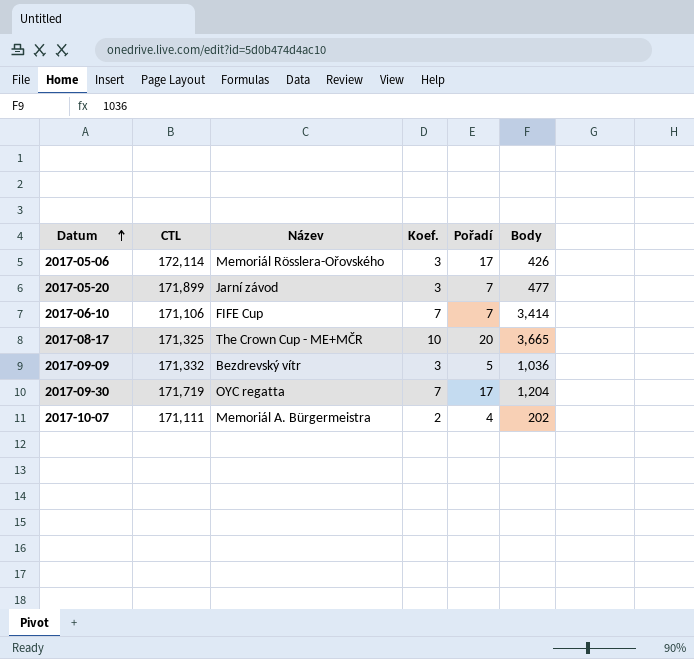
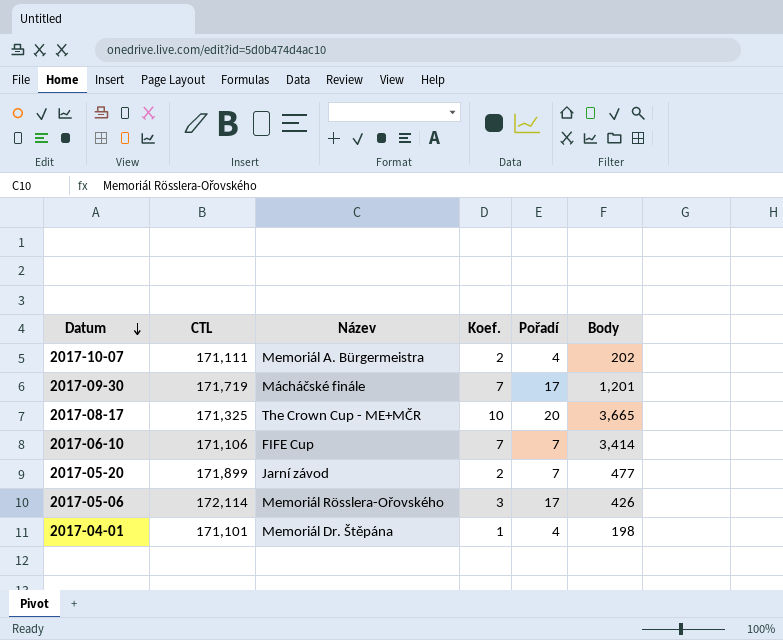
row order: Datum ascending -> Datum descending
row 2017-09-09: 171,332 | Bezdrevský vítr | 3 | 5 | 1,036 -> none
2017-09-30 | Název: OYC regatta -> Mácháčské finále
2017-09-30 | Body: 1,204 -> 1,201
2017-05-20 | Koef.: 3 -> 2
row 2017-04-01: none -> 171,101 | Memoriál Dr. Štěpána | 1 | 4 | 198

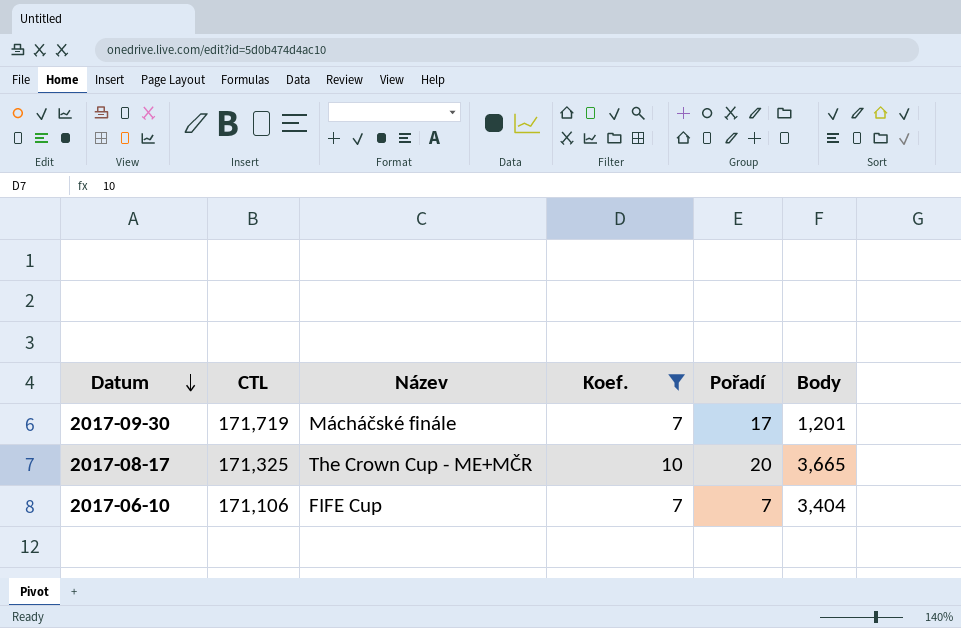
filter: none -> Koef. >= 7
2017-06-10 | Body: 3,414 -> 3,404

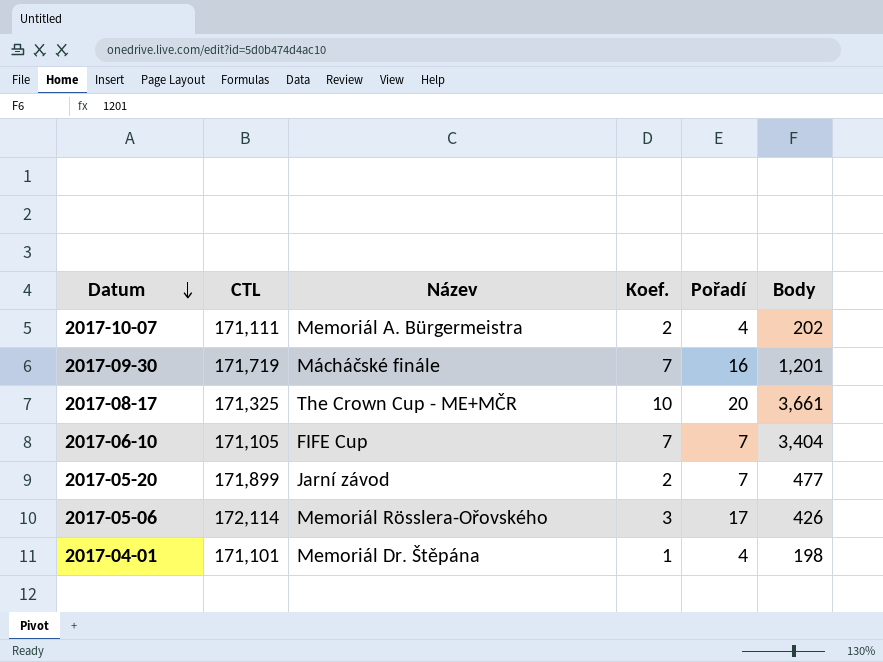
filter: Koef. >= 7 -> none
2017-09-30 | Pořadí: 17 -> 16
2017-08-17 | Body: 3,665 -> 3,661
2017-06-10 | CTL: 171,106 -> 171,105

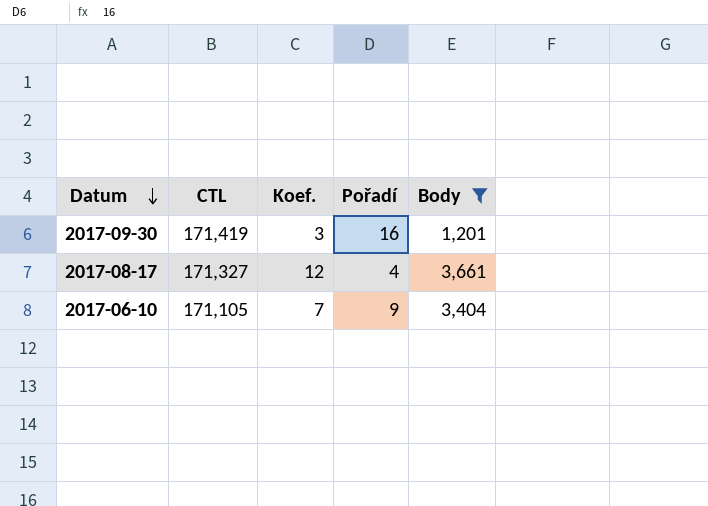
filter: none -> Body >= 1,201
column Název | position: 3 -> none
2017-09-30 | CTL: 171,719 -> 171,419
2017-09-30 | Koef.: 7 -> 3
2017-08-17 | CTL: 171,325 -> 171,327
2017-08-17 | Koef.: 10 -> 12
2017-08-17 | Pořadí: 20 -> 4
2017-06-10 | Pořadí: 7 -> 9

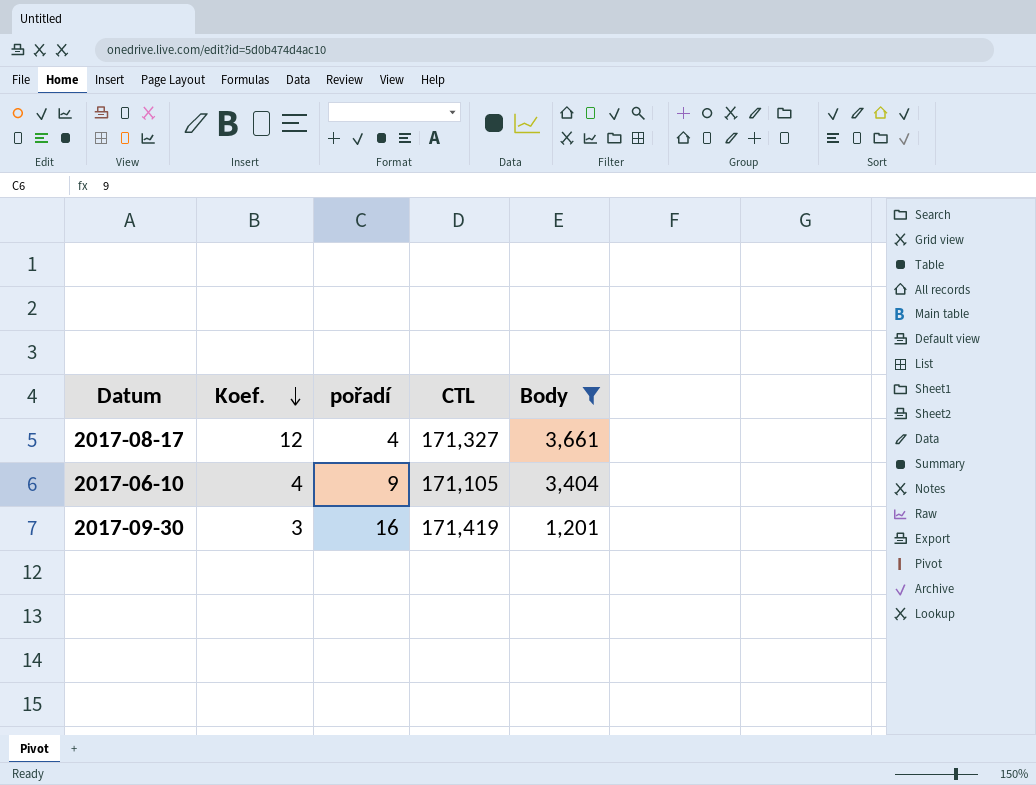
row order: Datum descending -> Koef. descending
column name: Pořadí -> pořadí
column CTL | position: 2 -> 4
2017-06-10 | Koef.: 7 -> 4

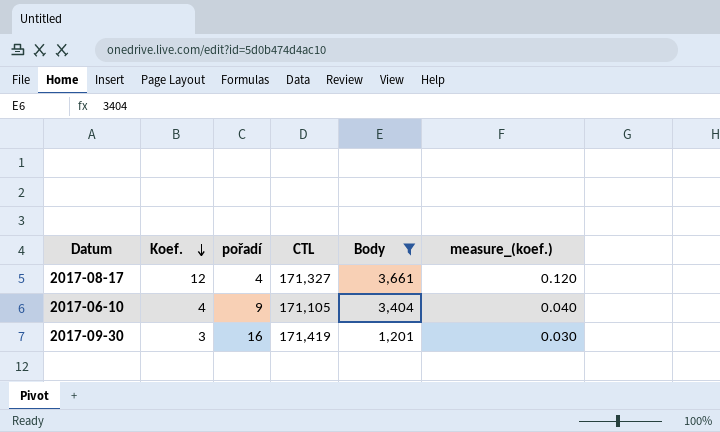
column measure_(koef.) | formula: none -> [Koef.] * 0.01

